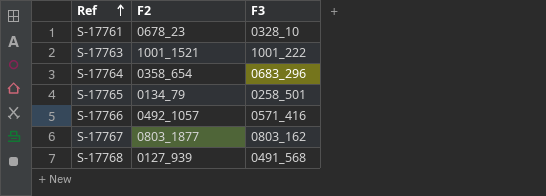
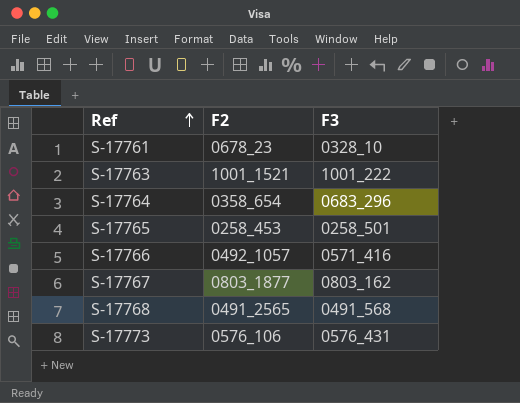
S-17765 | F2: 0134_79 -> 0258_453
S-17768 | F2: 0127_939 -> 0491_2565
row S-17773: none -> 0576_106 | 0576_431

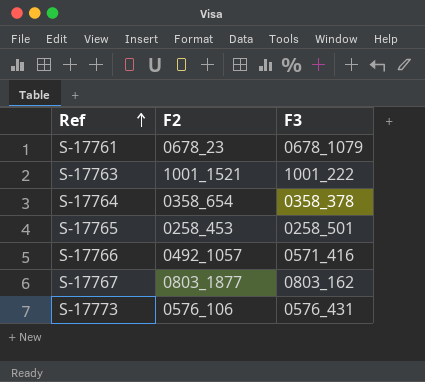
row S-17768: 0491_2565 | 0491_568 -> none
S-17761 | F3: 0328_10 -> 0678_1079
S-17764 | F3: 0683_296 -> 0358_378

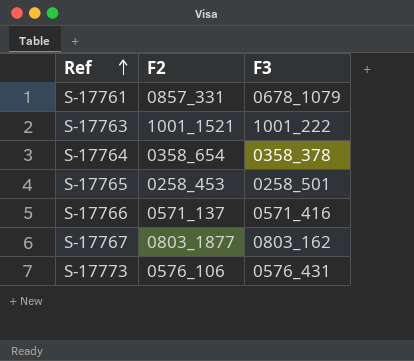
S-17761 | F2: 0678_23 -> 0857_331
S-17766 | F2: 0492_1057 -> 0571_137

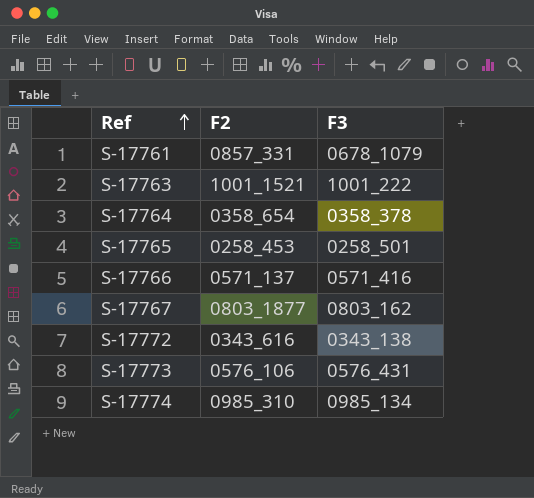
row S-17772: none -> 0343_616 | 0343_138
row S-17774: none -> 0985_310 | 0985_134

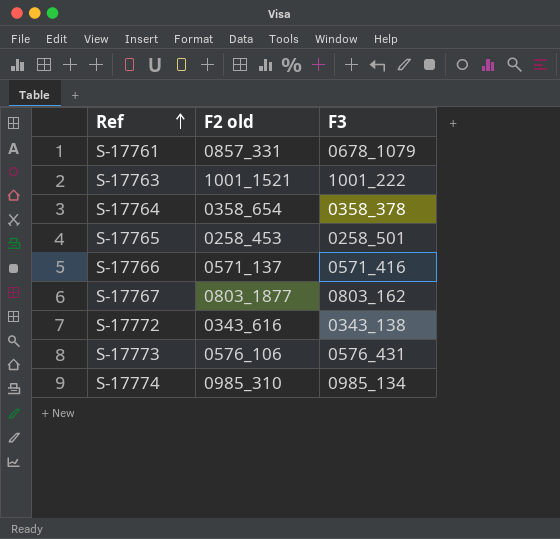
column name: F2 -> F2 old

